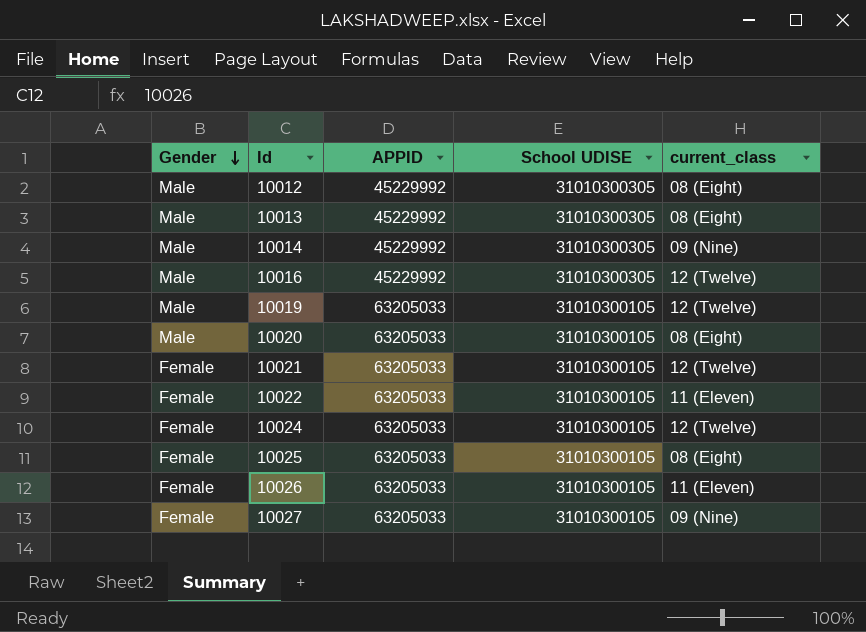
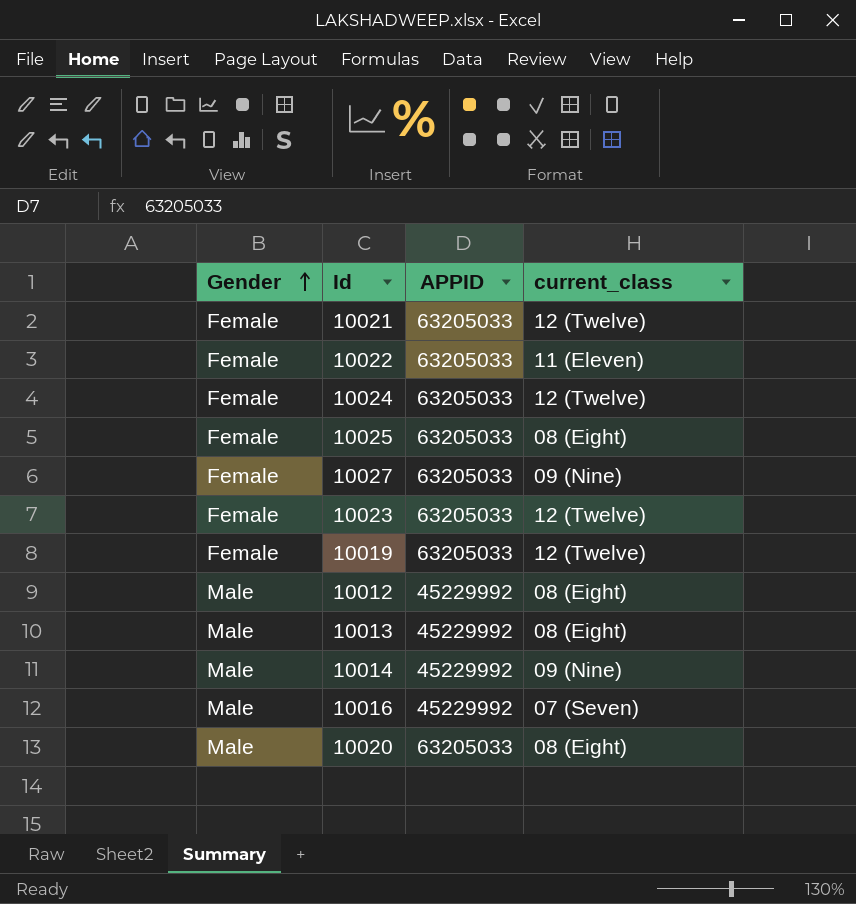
row order: Gender descending -> Gender ascending
column School UDISE | position: 4 -> none
row 10026: Female | 63205033 | 31010300105 | 11 (Eleven) -> none
row 10023: none -> Female | 63205033 | 12 (Twelve)
10019 | Gender: Male -> Female
10016 | current_class: 12 (Twelve) -> 07 (Seven)

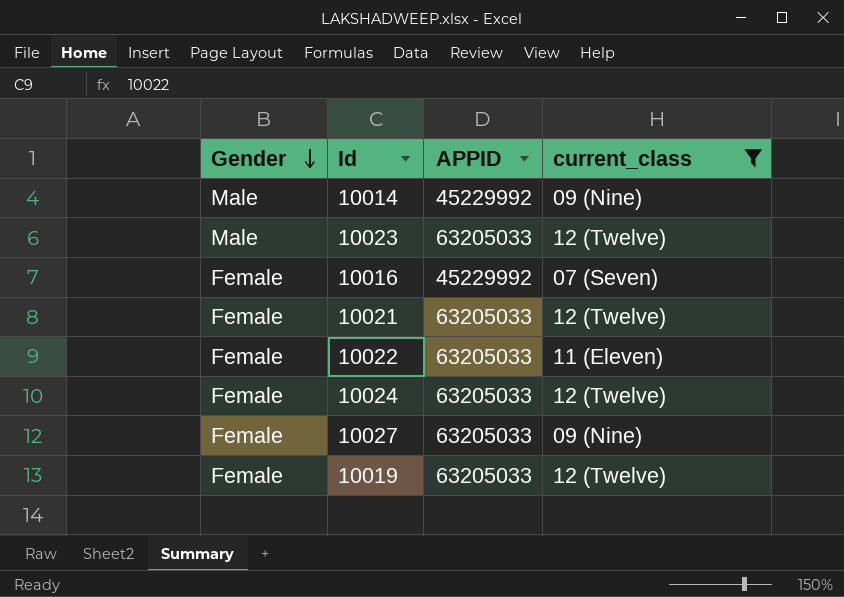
filter: none -> current_class != 08 (Eight)
row order: Gender ascending -> Gender descending
10023 | Gender: Female -> Male
10016 | Gender: Male -> Female

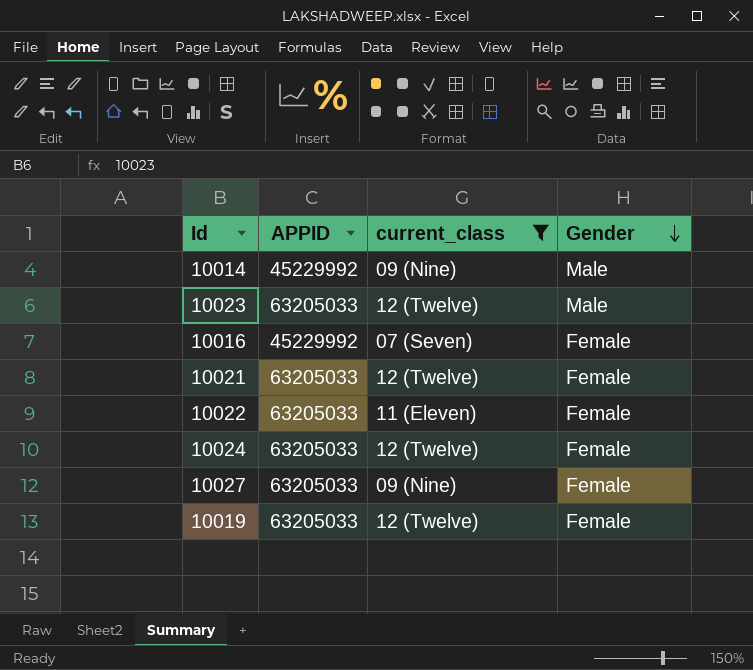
column Gender | position: 1 -> 4

